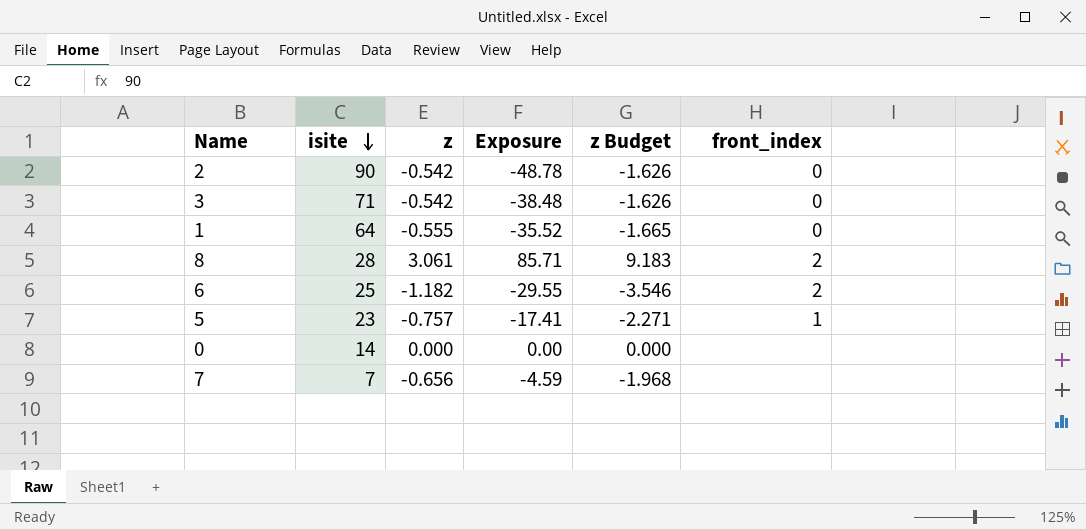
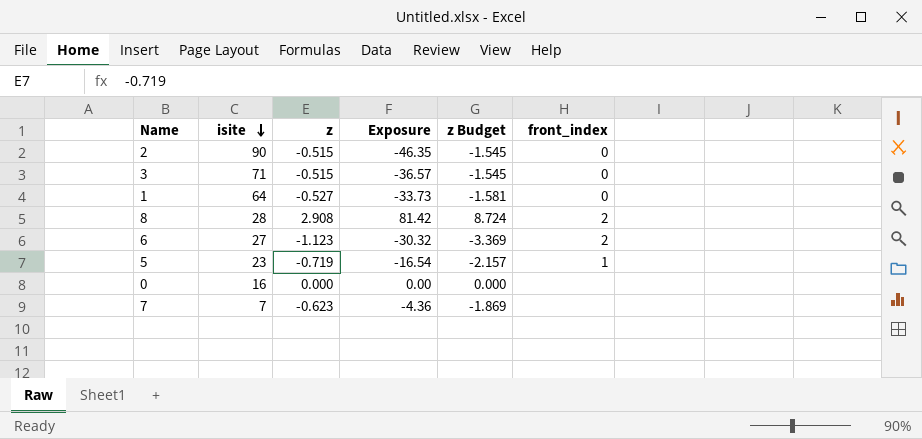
2 | z: -0.542 -> -0.515
2 | Exposure: -48.78 -> -46.35
2 | z Budget: -1.626 -> -1.545
3 | z: -0.542 -> -0.515
3 | Exposure: -38.48 -> -36.57
3 | z Budget: -1.626 -> -1.545
1 | z: -0.555 -> -0.527
1 | Exposure: -35.52 -> -33.73
1 | z Budget: -1.665 -> -1.581
8 | z: 3.061 -> 2.908
8 | Exposure: 85.71 -> 81.42
8 | z Budget: 9.183 -> 8.724
6 | isite: 25 -> 27
6 | z: -1.182 -> -1.123
6 | Exposure: -29.55 -> -30.32
6 | z Budget: -3.546 -> -3.369
5 | z: -0.757 -> -0.719
5 | Exposure: -17.41 -> -16.54
5 | z Budget: -2.271 -> -2.157
0 | isite: 14 -> 16
7 | z: -0.656 -> -0.623
7 | Exposure: -4.59 -> -4.36
7 | z Budget: -1.968 -> -1.869

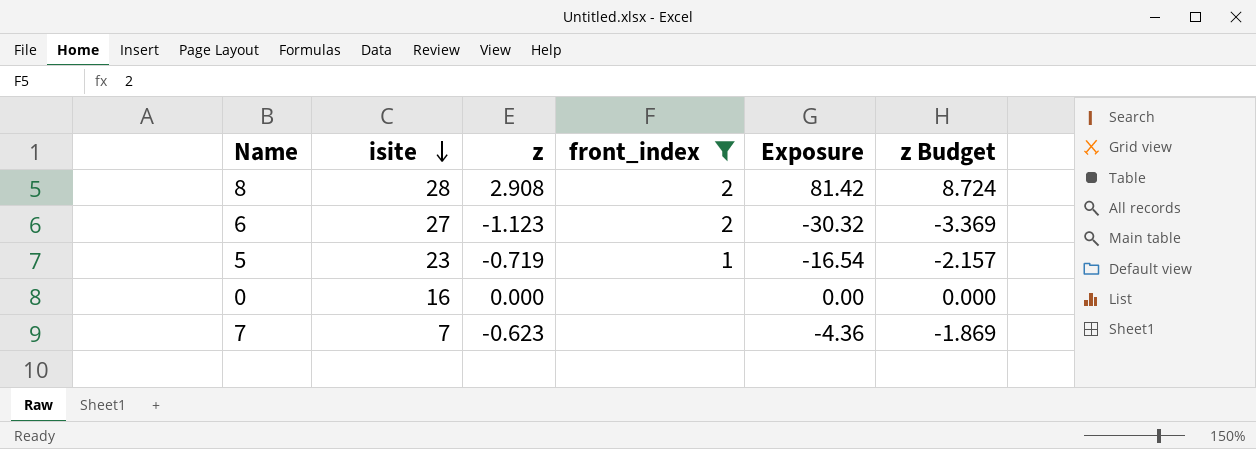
filter: none -> front_index != 0
column front_index | position: 6 -> 4

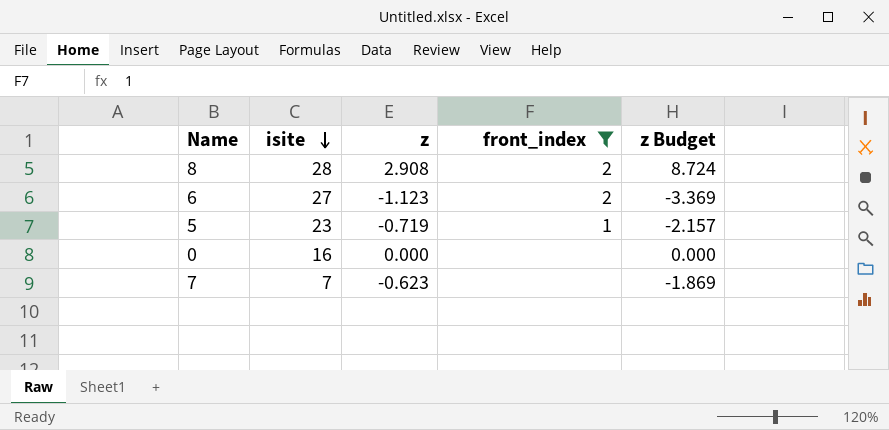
column Exposure | formula: [isite] * [z] -> none

